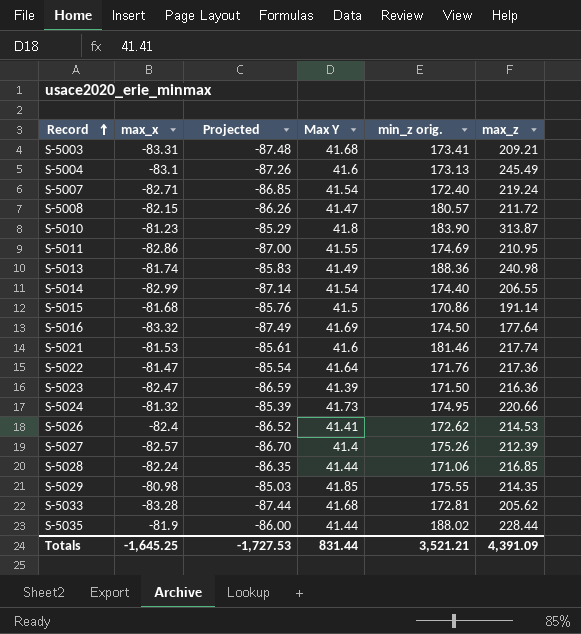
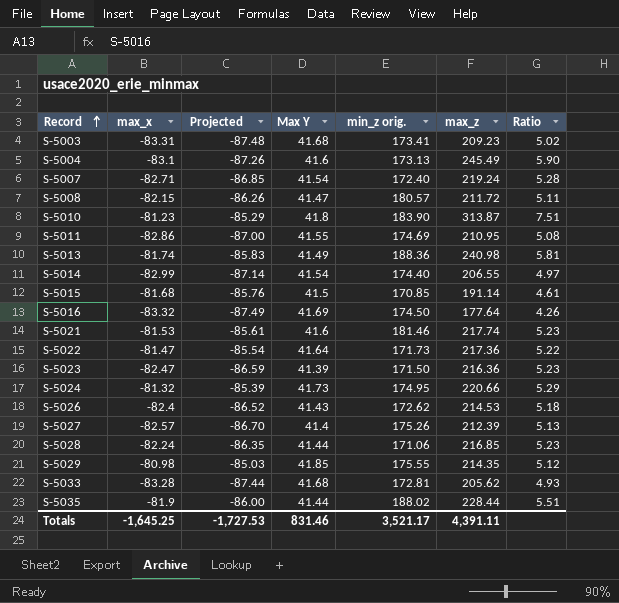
column Ratio | formula: none -> [max_z] / [Max Y]
S-5003 | max_z: 209.21 -> 209.23
S-5015 | min_z orig.: 170.86 -> 170.85
S-5022 | min_z orig.: 171.76 -> 171.73
S-5026 | Max Y: 41.41 -> 41.43
Totals | Max Y: 831.44 -> 831.46
Totals | min_z orig.: 3,521.21 -> 3,521.17
Totals | max_z: 4,391.09 -> 4,391.11

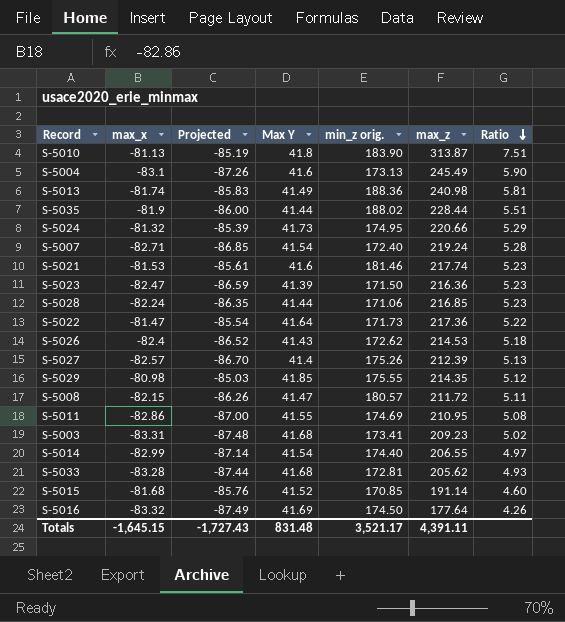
row order: Record ascending -> Ratio descending
S-5010 | max_x: -81.23 -> -81.13
S-5010 | Projected: -85.29 -> -85.19
S-5015 | Max Y: 41.5 -> 41.52
S-5015 | Ratio: 4.61 -> 4.60
Totals | max_x: -1,645.25 -> -1,645.15
Totals | Projected: -1,727.53 -> -1,727.43
Totals | Max Y: 831.46 -> 831.48

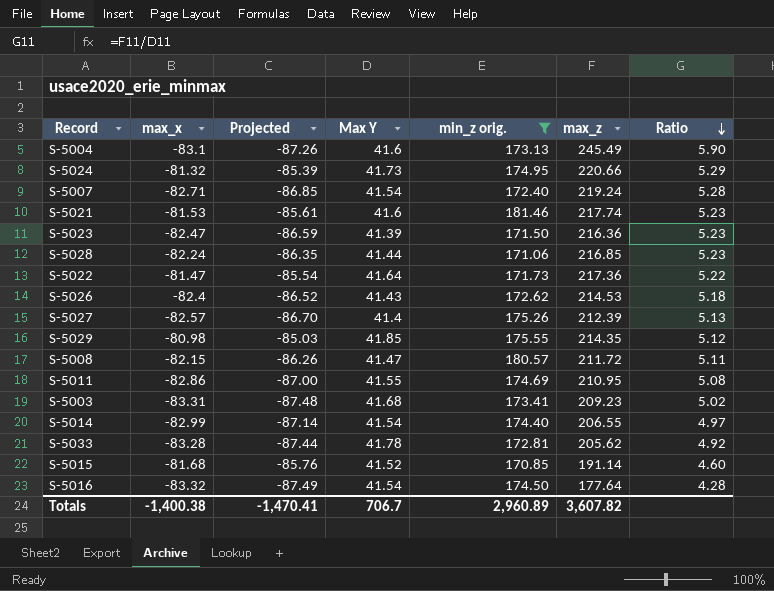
filter: none -> min_z orig. <= 181.46
S-5033 | Max Y: 41.68 -> 41.78
S-5033 | Ratio: 4.93 -> 4.92
S-5016 | Max Y: 41.69 -> 41.54
S-5016 | Ratio: 4.26 -> 4.28
Totals | max_x: -1,645.15 -> -1,400.38
Totals | Projected: -1,727.43 -> -1,470.41
Totals | Max Y: 831.48 -> 706.7
Totals | min_z orig.: 3,521.17 -> 2,960.89
Totals | max_z: 4,391.11 -> 3,607.82

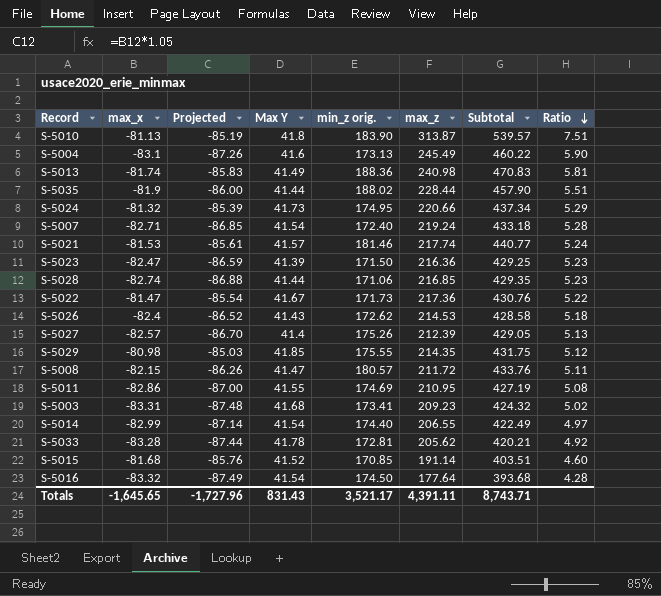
filter: min_z orig. <= 181.46 -> none
column Subtotal | formula: none -> [Max Y] + [min_z orig.] + [max_z]
S-5021 | Max Y: 41.6 -> 41.57
S-5021 | Ratio: 5.23 -> 5.24
S-5028 | max_x: -82.24 -> -82.74
S-5028 | Projected: -86.35 -> -86.88
S-5022 | Max Y: 41.64 -> 41.67
Totals | max_x: -1,400.38 -> -1,645.65
Totals | Projected: -1,470.41 -> -1,727.96
Totals | Max Y: 706.7 -> 831.43
Totals | min_z orig.: 2,960.89 -> 3,521.17
Totals | max_z: 3,607.82 -> 4,391.11

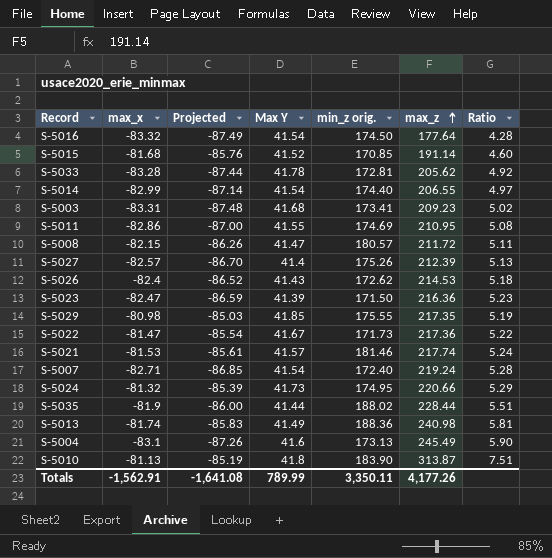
row order: Ratio descending -> max_z ascending
column Subtotal | formula: [Max Y] + [min_z orig.] + [max_z] -> none
row S-5028: -82.74 | -86.88 | 41.44 | 171.06 | 216.85 | 429.35 | 5.23 -> none
S-5029 | max_z: 214.35 -> 217.35
S-5029 | Ratio: 5.12 -> 5.19
Totals | max_x: -1,645.65 -> -1,562.91
Totals | Projected: -1,727.96 -> -1,641.08
Totals | Max Y: 831.43 -> 789.99
Totals | min_z orig.: 3,521.17 -> 3,350.11
Totals | max_z: 4,391.11 -> 4,177.26

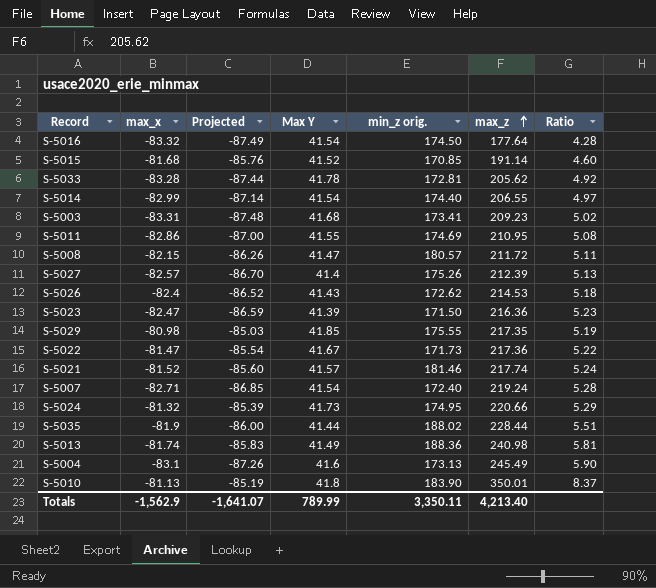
S-5021 | max_x: -81.53 -> -81.52
S-5021 | Projected: -85.61 -> -85.60
S-5010 | max_z: 313.87 -> 350.01
S-5010 | Ratio: 7.51 -> 8.37
Totals | max_x: -1,562.91 -> -1,562.9
Totals | Projected: -1,641.08 -> -1,641.07
Totals | max_z: 4,177.26 -> 4,213.40

